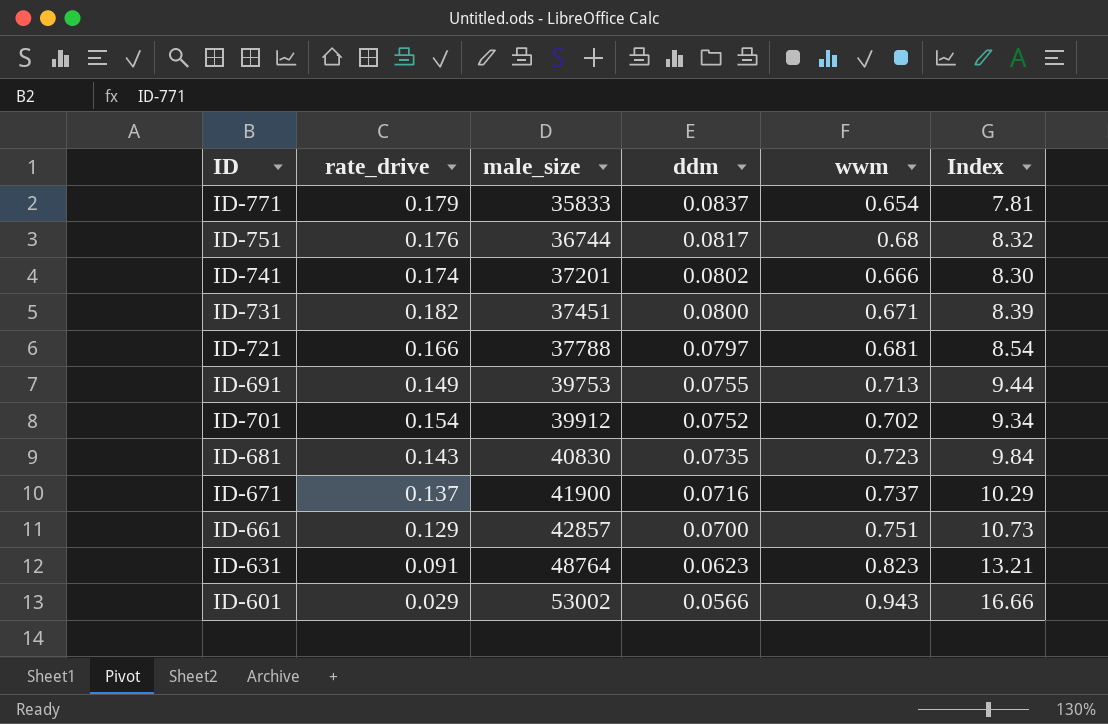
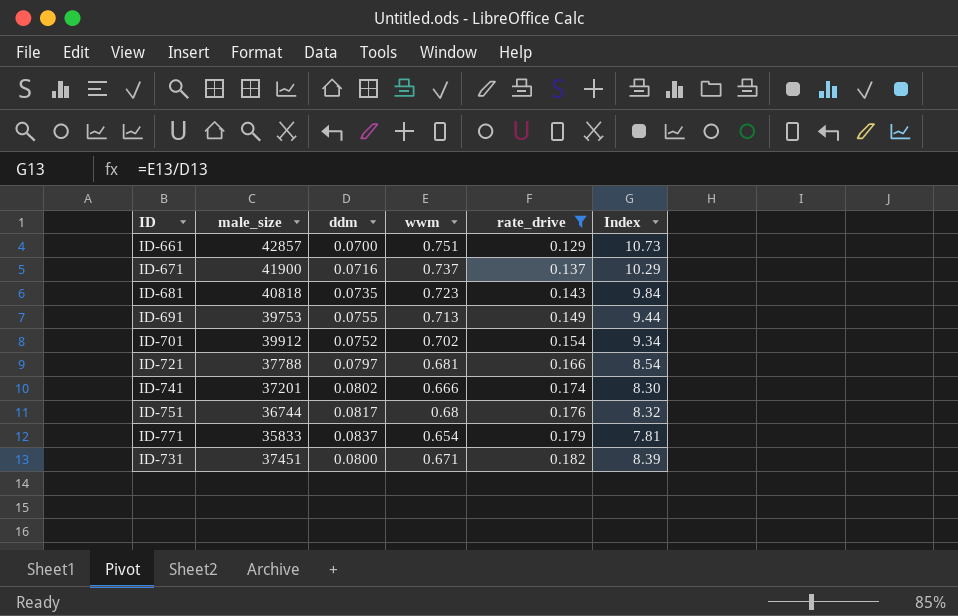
filter: none -> rate_drive >= 0.129
row order: male_size ascending -> rate_drive ascending
column rate_drive | position: 2 -> 5
ID-681 | male_size: 40830 -> 40818

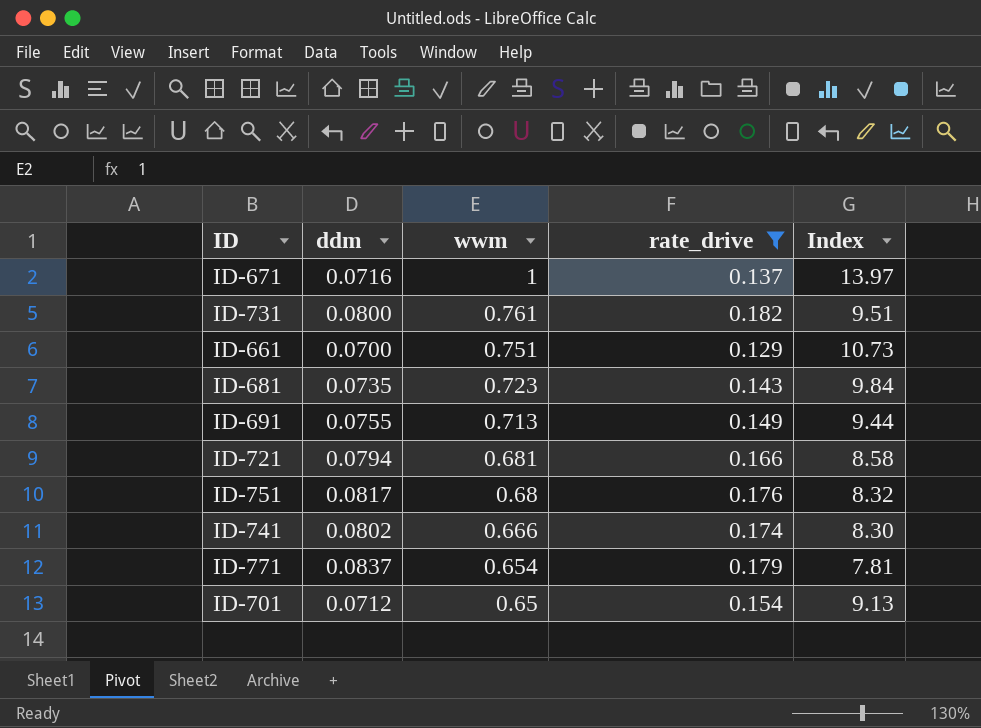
row order: rate_drive ascending -> wwm descending
column male_size | position: 2 -> none
ID-671 | wwm: 0.737 -> 1
ID-671 | Index: 10.29 -> 13.97
ID-731 | wwm: 0.671 -> 0.761
ID-731 | Index: 8.39 -> 9.51
ID-721 | ddm: 0.0797 -> 0.0794
ID-721 | Index: 8.54 -> 8.58
ID-701 | ddm: 0.0752 -> 0.0712
ID-701 | wwm: 0.702 -> 0.65
ID-701 | Index: 9.34 -> 9.13

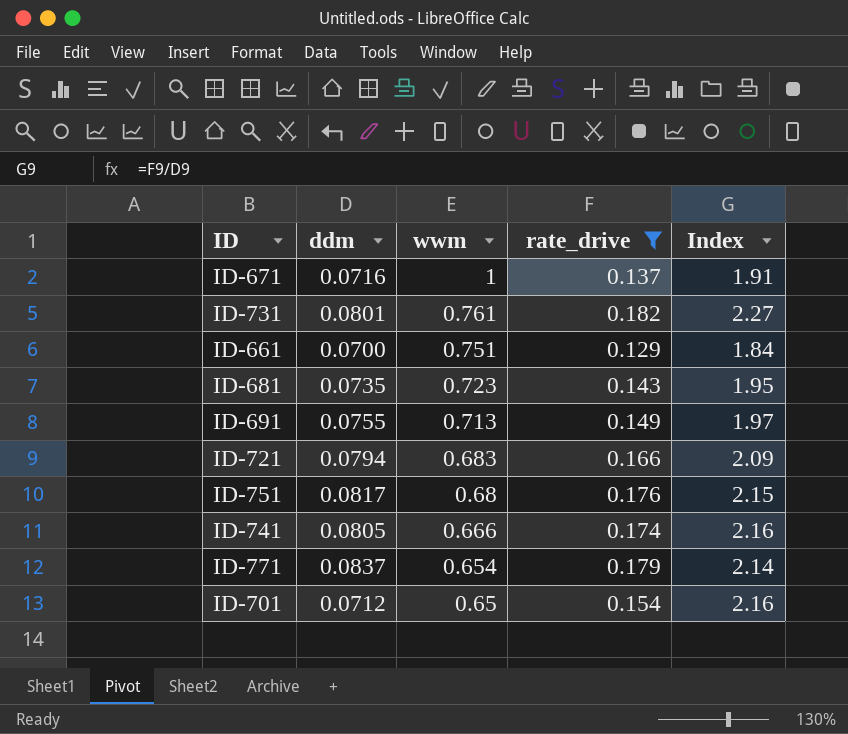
column Index | formula: [wwm] / [ddm] -> [rate_drive] / [ddm]
ID-731 | ddm: 0.0800 -> 0.0801
ID-721 | wwm: 0.681 -> 0.683
ID-741 | ddm: 0.0802 -> 0.0805

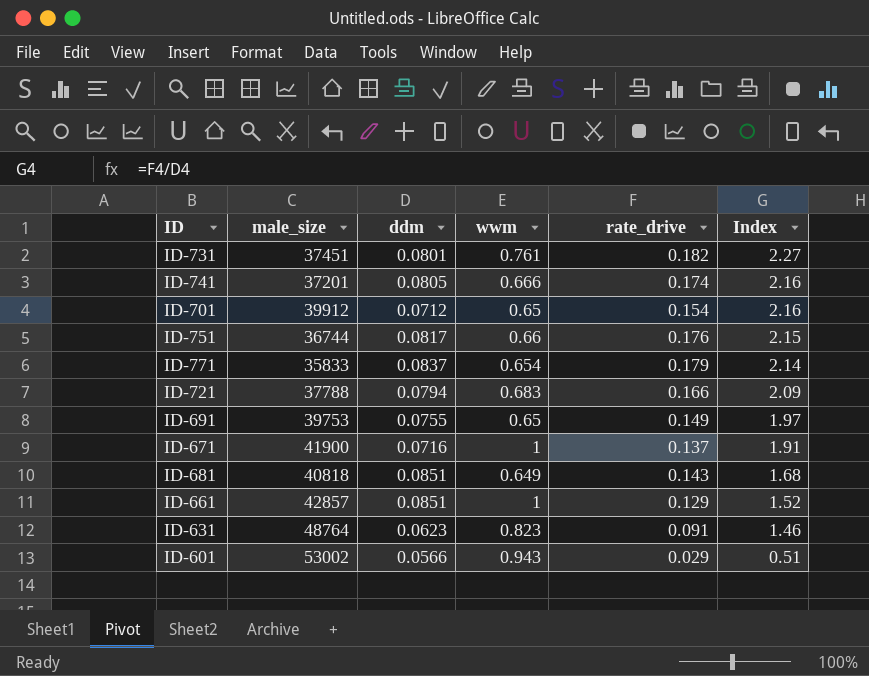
filter: rate_drive >= 0.129 -> none
row order: wwm descending -> Index descending
column male_size | position: none -> 2
ID-751 | wwm: 0.68 -> 0.66
ID-691 | wwm: 0.713 -> 0.65
ID-681 | ddm: 0.0735 -> 0.0851
ID-681 | wwm: 0.723 -> 0.649
ID-681 | Index: 1.95 -> 1.68
ID-661 | ddm: 0.0700 -> 0.0851
ID-661 | wwm: 0.751 -> 1
ID-661 | Index: 1.84 -> 1.52

